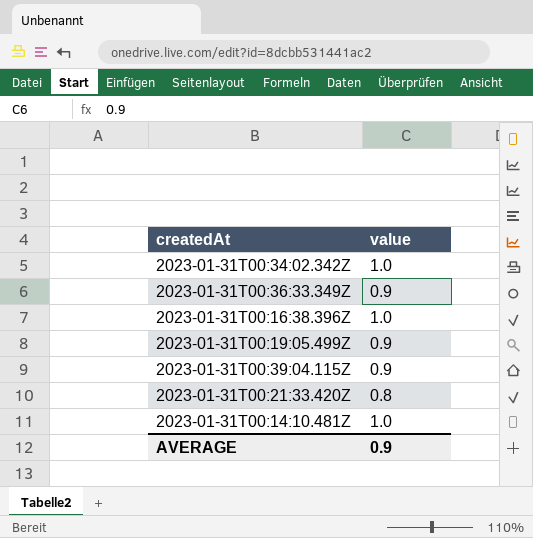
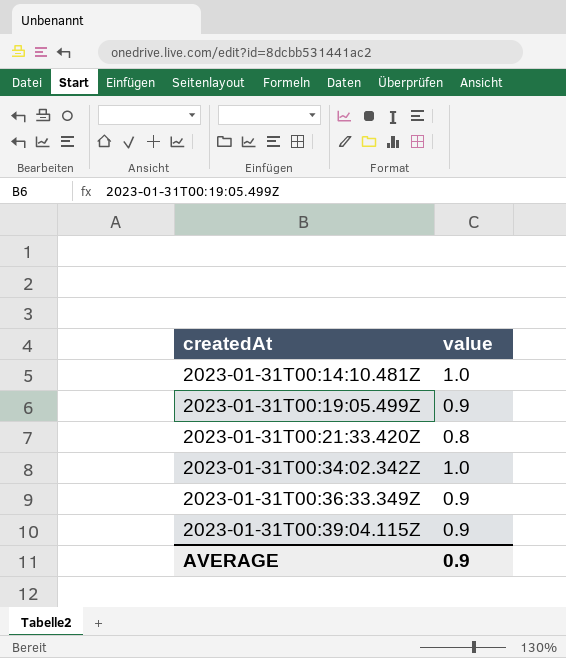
row order: none -> createdAt ascending
row 2023-01-31T00:16:38.396Z: 1.0 -> none

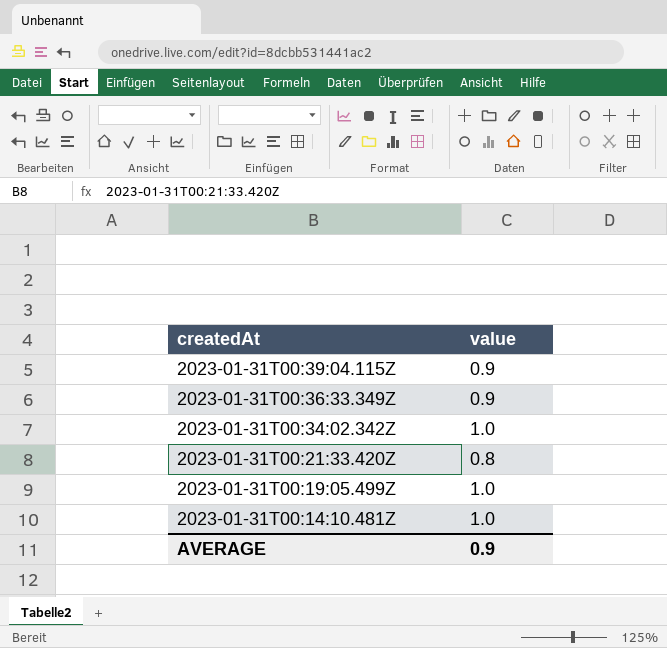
row order: createdAt ascending -> createdAt descending
2023-01-31T00:19:05.499Z | value: 0.9 -> 1.0

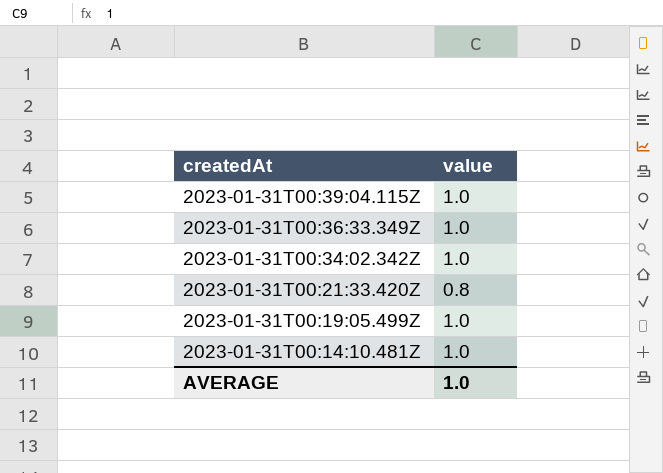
2023-01-31T00:39:04.115Z | value: 0.9 -> 1.0
2023-01-31T00:36:33.349Z | value: 0.9 -> 1.0
AVERAGE | value: 0.9 -> 1.0

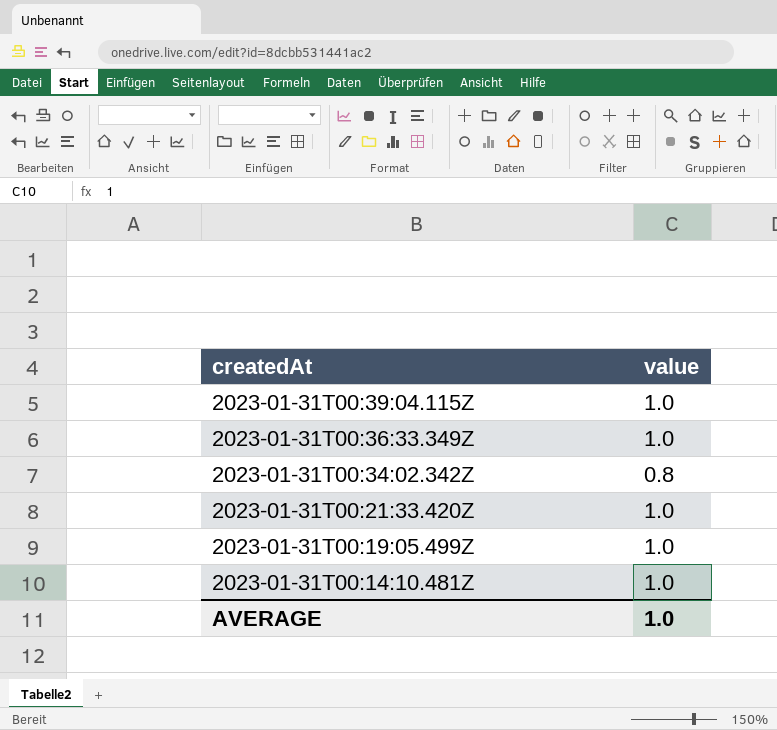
2023-01-31T00:34:02.342Z | value: 1.0 -> 0.8
2023-01-31T00:21:33.420Z | value: 0.8 -> 1.0

